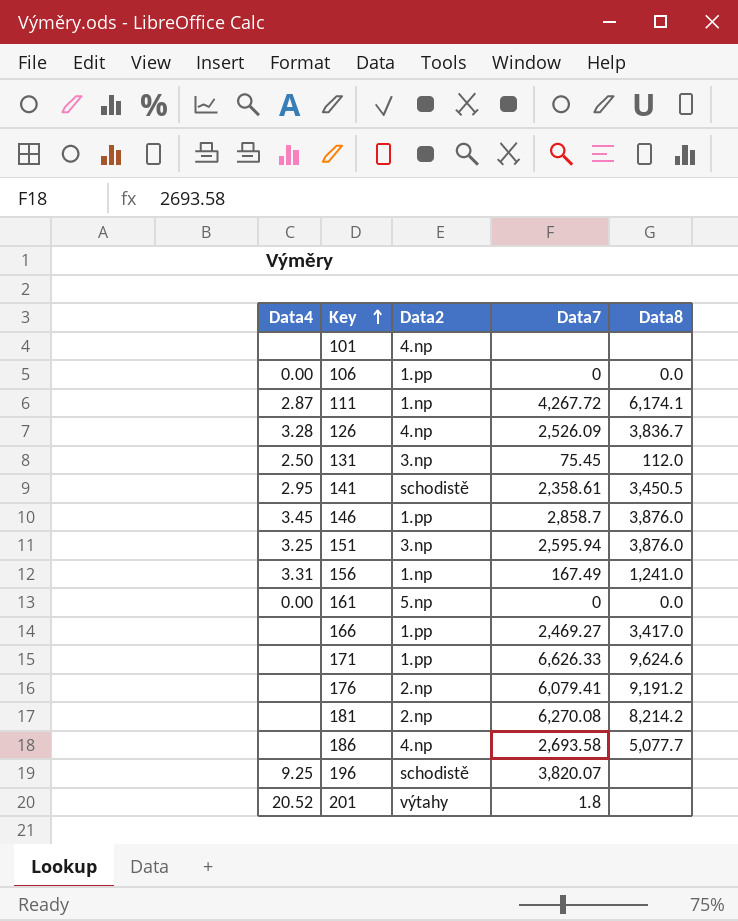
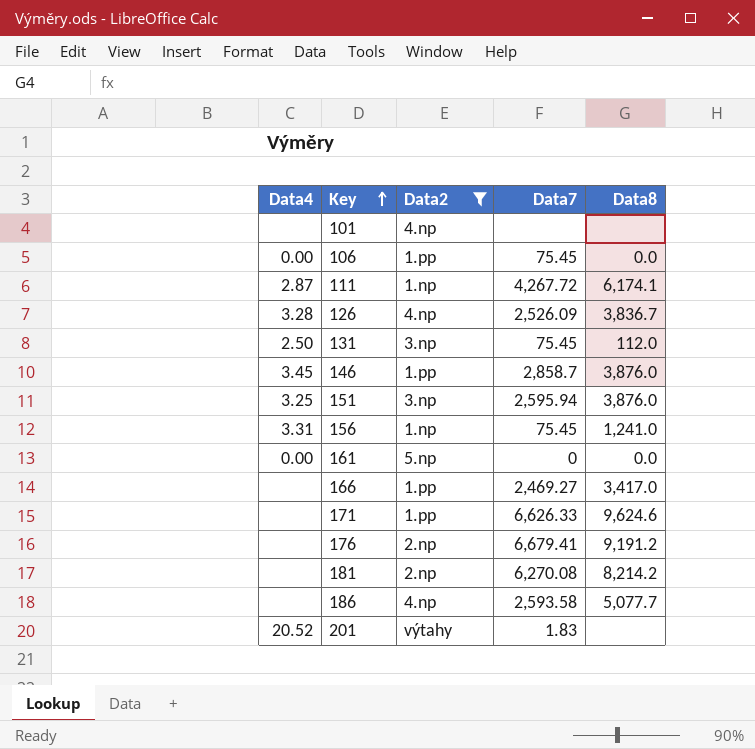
filter: none -> Data2 != schodistě
106 | Data7: 0 -> 75.45
156 | Data7: 167.49 -> 75.45
176 | Data7: 6,079.41 -> 6,679.41
186 | Data7: 2,693.58 -> 2,593.58
201 | Data7: 1.8 -> 1.83

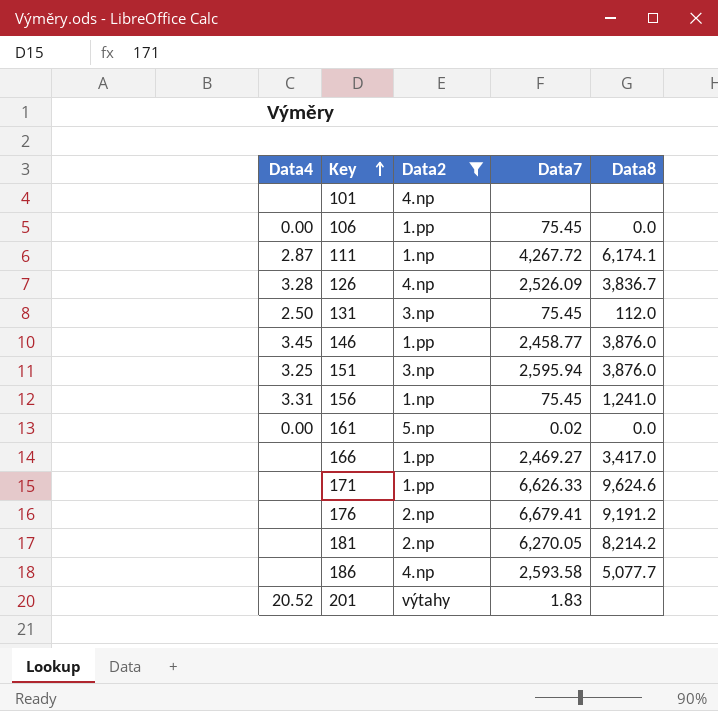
146 | Data7: 2,858.7 -> 2,458.77
161 | Data7: 0 -> 0.02
181 | Data7: 6,270.08 -> 6,270.05

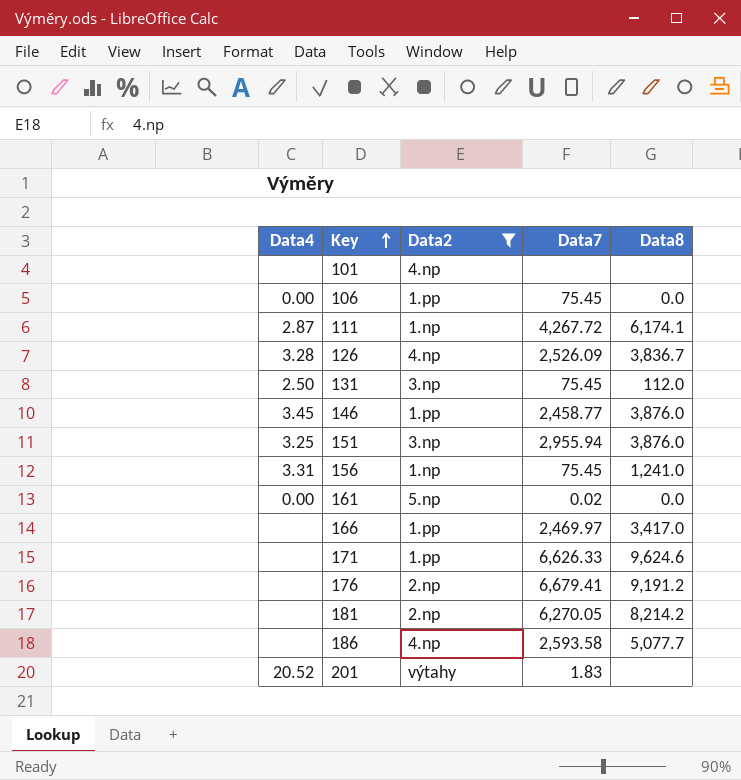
151 | Data7: 2,595.94 -> 2,955.94
166 | Data7: 2,469.27 -> 2,469.97

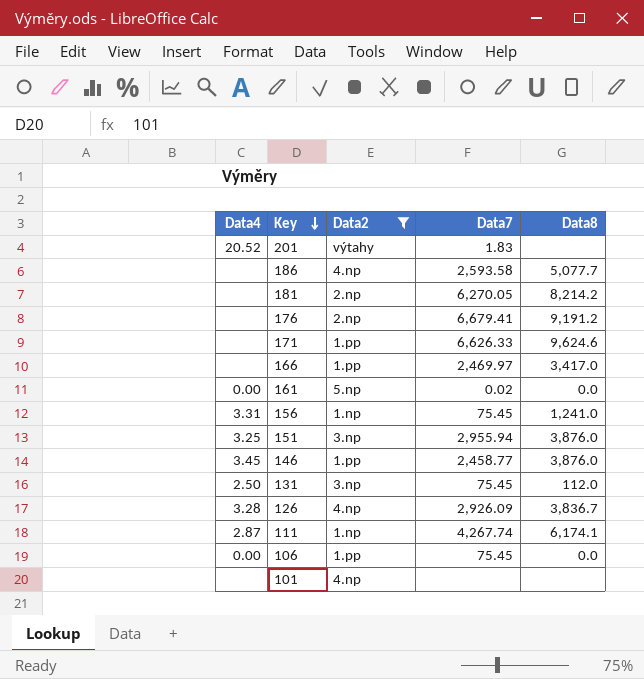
row order: Key ascending -> Key descending
126 | Data7: 2,526.09 -> 2,926.09
111 | Data7: 4,267.72 -> 4,267.74

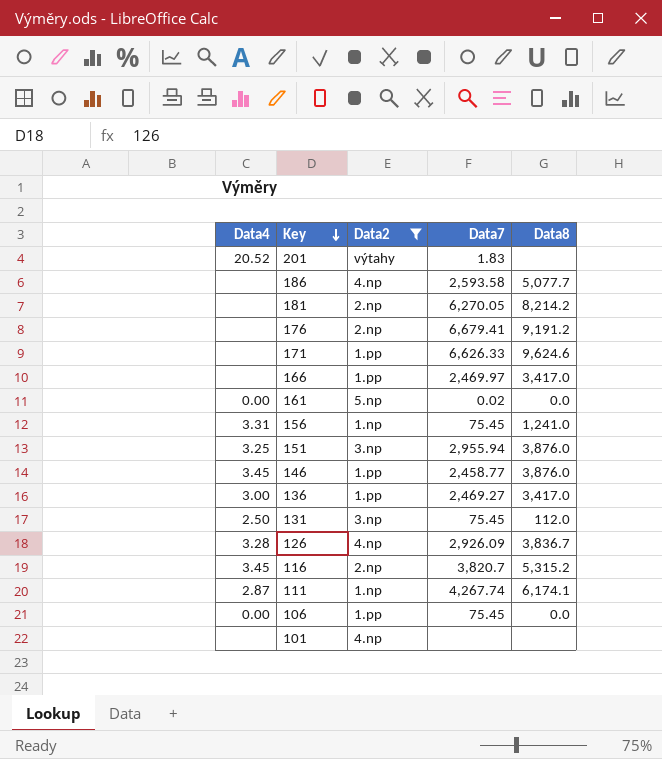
row 136: none -> 3.00 | 1.pp | 2,469.27 | 3,417.0
row 116: none -> 3.45 | 2.np | 3,820.7 | 5,315.2

